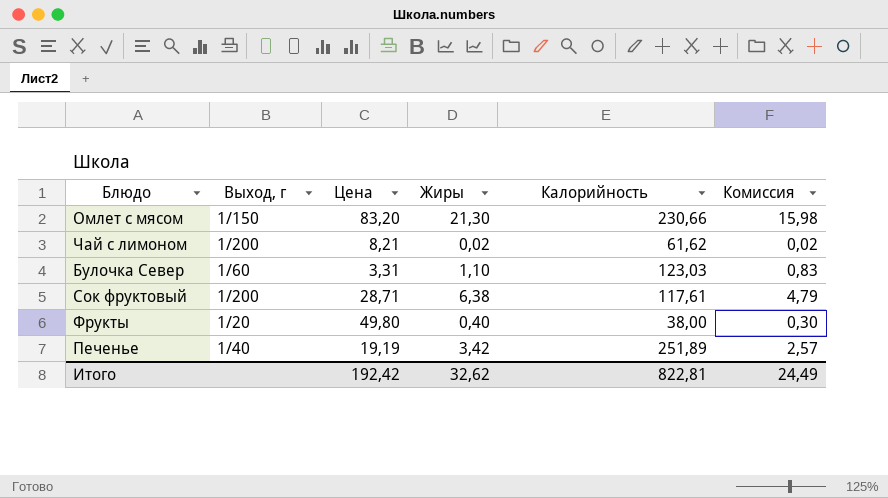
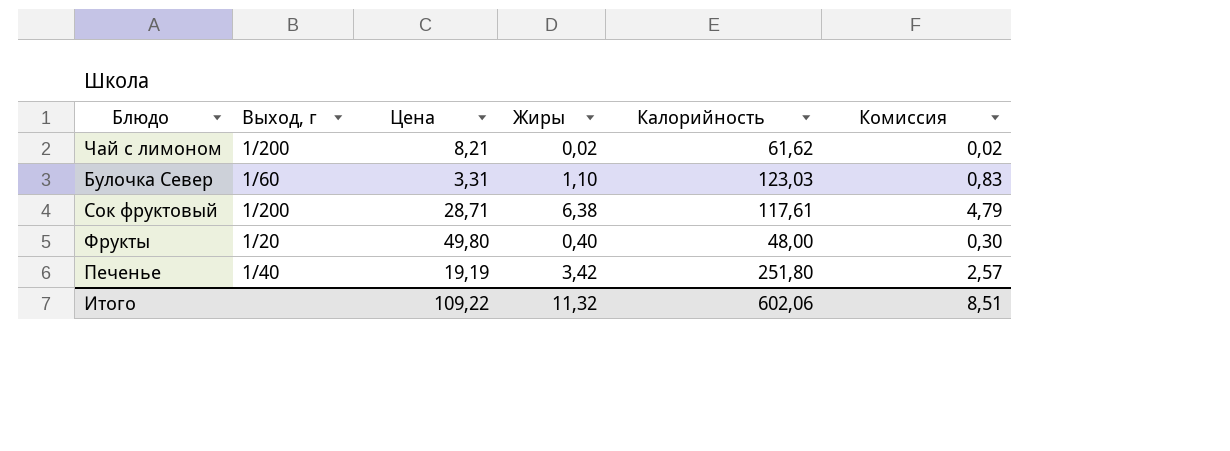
row Омлет с мясом: 1/150 | 83,20 | 21,30 | 230,66 | 15,98 -> none
Фрукты | Калорийность: 38,00 -> 48,00
Печенье | Калорийность: 251,89 -> 251,80
Итого | Цена: 192,42 -> 109,22
Итого | Жиры: 32,62 -> 11,32
Итого | Калорийность: 822,81 -> 602,06
Итого | Комиссия: 24,49 -> 8,51

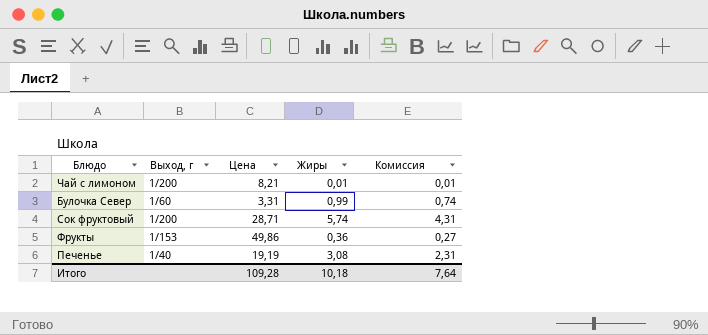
column Калорийность | position: 5 -> none
Чай с лимоном | Жиры: 0,02 -> 0,01
Чай с лимоном | Комиссия: 0,02 -> 0,01
Булочка Север | Жиры: 1,10 -> 0,99
Булочка Север | Комиссия: 0,83 -> 0,74
Сок фруктовый | Жиры: 6,38 -> 5,74
Сок фруктовый | Комиссия: 4,79 -> 4,31
Фрукты | Выход, г: 1/20 -> 1/153
Фрукты | Цена: 49,80 -> 49,86
Фрукты | Жиры: 0,40 -> 0,36
Фрукты | Комиссия: 0,30 -> 0,27
Печенье | Жиры: 3,42 -> 3,08
Печенье | Комиссия: 2,57 -> 2,31
Итого | Цена: 109,22 -> 109,28
Итого | Жиры: 11,32 -> 10,18
Итого | Комиссия: 8,51 -> 7,64

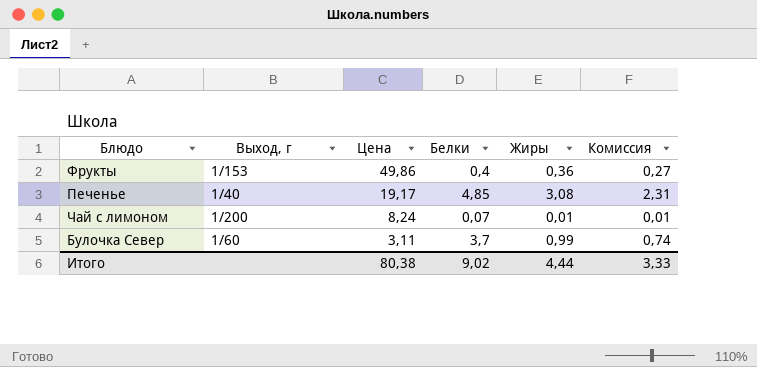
row order: none -> Цена descending
column Белки | position: none -> 4
row Сок фруктовый: 1/200 | 28,71 | 5,74 | 4,31 -> none
Печенье | Цена: 19,19 -> 19,17
Чай с лимоном | Цена: 8,21 -> 8,24
Булочка Север | Цена: 3,31 -> 3,11
Итого | Цена: 109,28 -> 80,38
Итого | Жиры: 10,18 -> 4,44
Итого | Комиссия: 7,64 -> 3,33

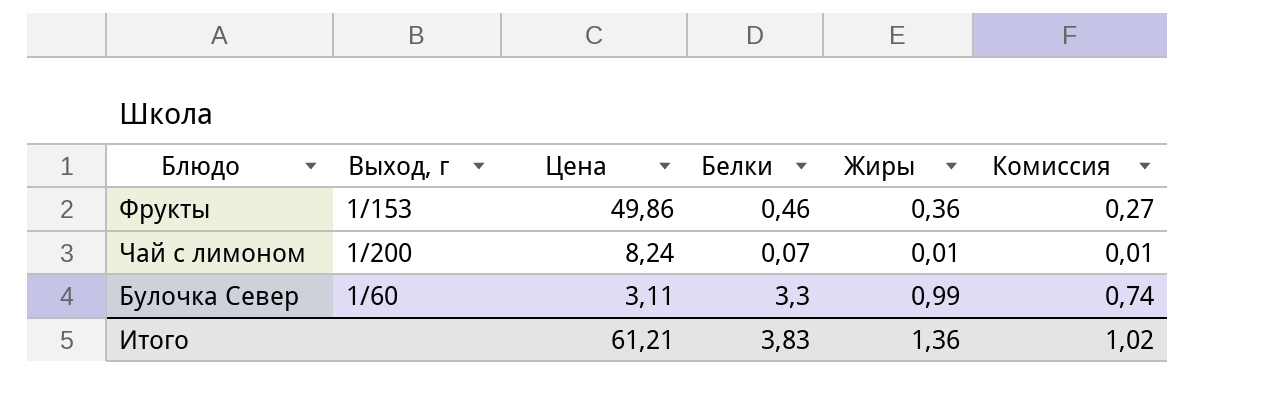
row Печенье: 1/40 | 19,17 | 4,85 | 3,08 | 2,31 -> none
Фрукты | Белки: 0,4 -> 0,46
Булочка Север | Белки: 3,7 -> 3,3
Итого | Цена: 80,38 -> 61,21
Итого | Белки: 9,02 -> 3,83
Итого | Жиры: 4,44 -> 1,36
Итого | Комиссия: 3,33 -> 1,02

